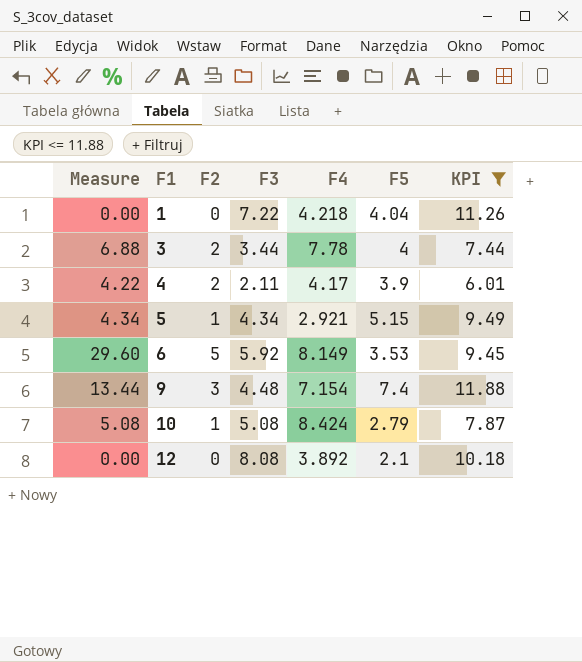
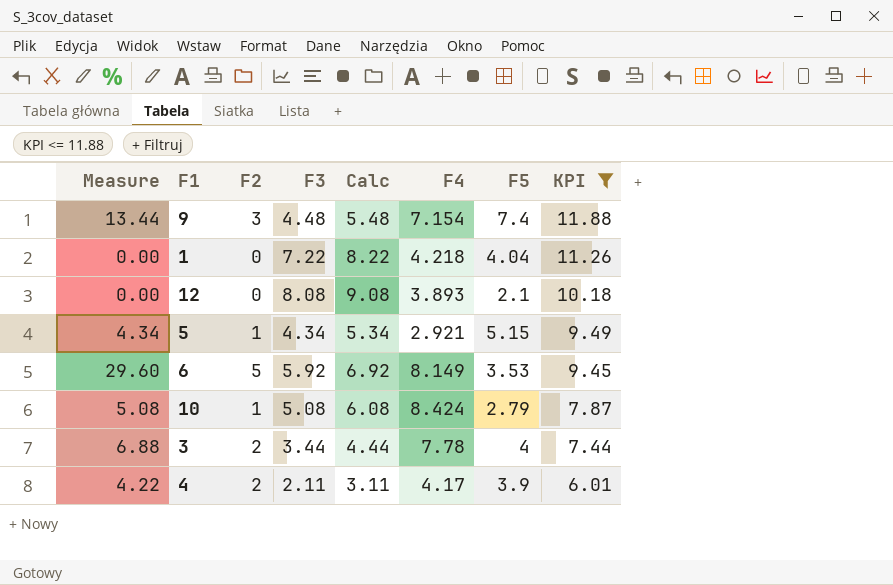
row order: F1 ascending -> KPI descending
column Calc | formula: none -> [F3] + 1
12 | F4: 3.892 -> 3.893

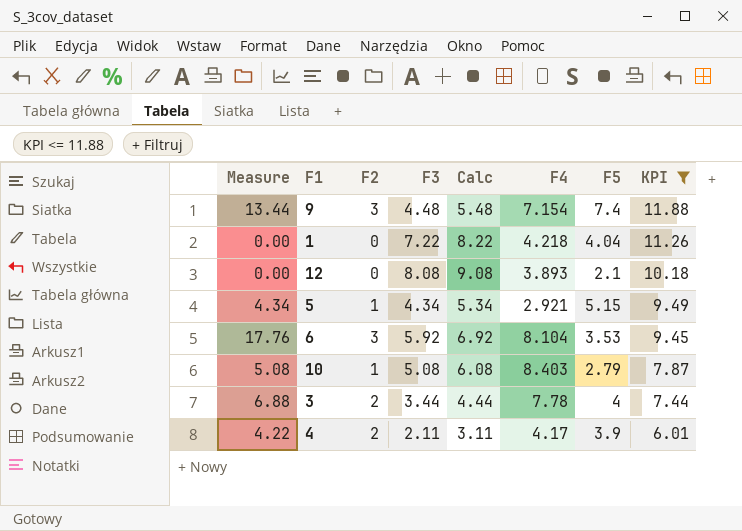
6 | Measure: 29.60 -> 17.76
6 | F2: 5 -> 3
6 | F4: 8.149 -> 8.104
10 | F4: 8.424 -> 8.403

